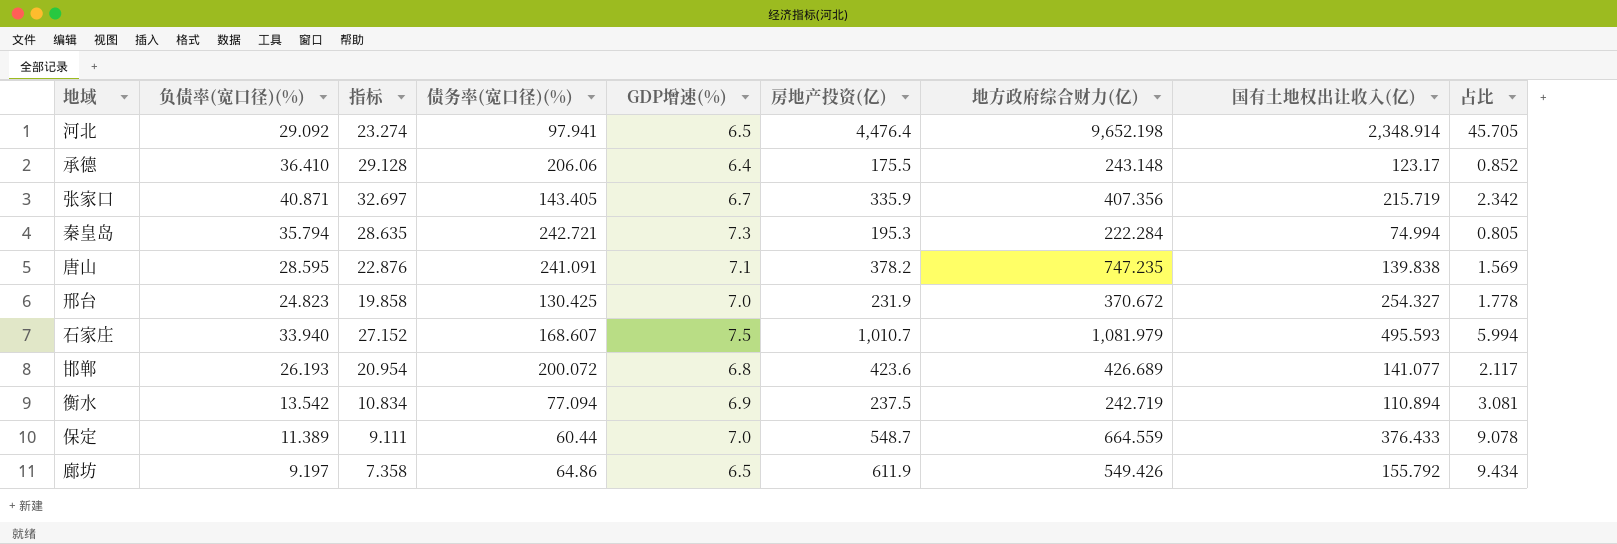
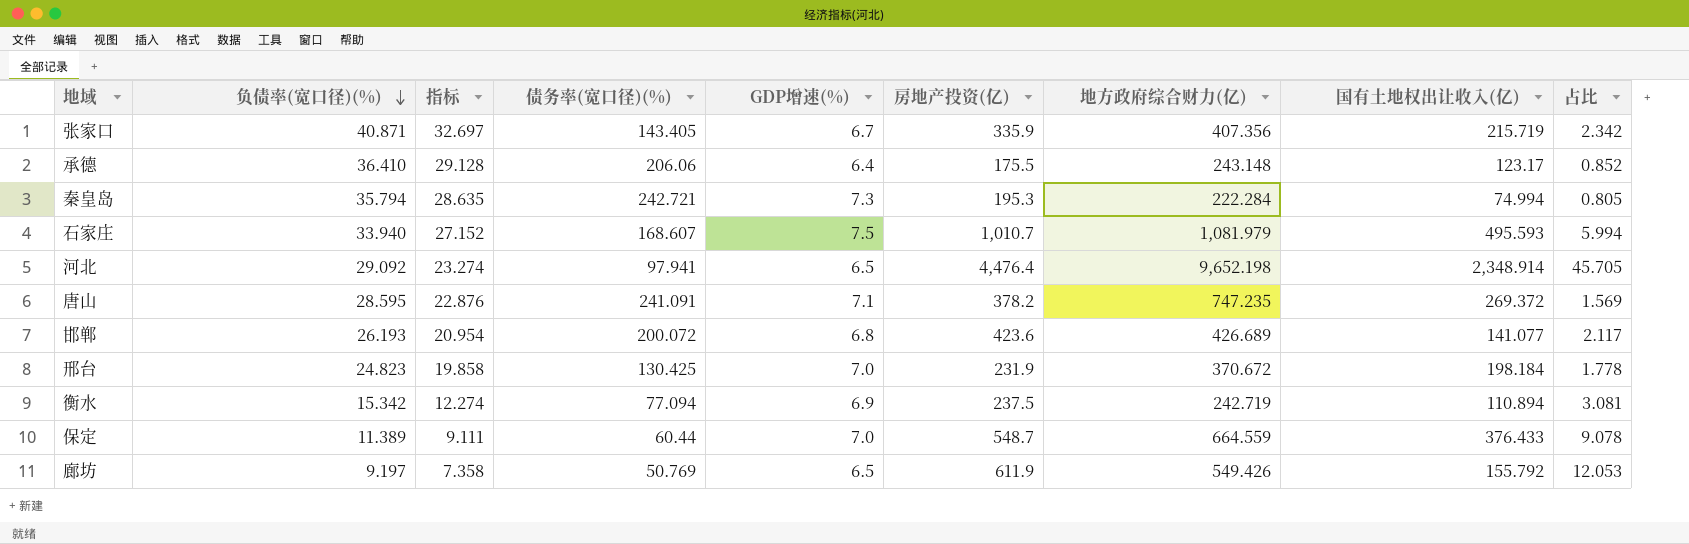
row order: none -> 负债率(宽口径)(%) descending
唐山 | 国有土地权出让收入(亿): 139.838 -> 269.372
邢台 | 国有土地权出让收入(亿): 254.327 -> 198.184
衡水 | 负债率(宽口径)(%): 13.542 -> 15.342
衡水 | 指标: 10.834 -> 12.274
廊坊 | 债务率(宽口径)(%): 64.86 -> 50.769
廊坊 | 占比: 9.434 -> 12.053

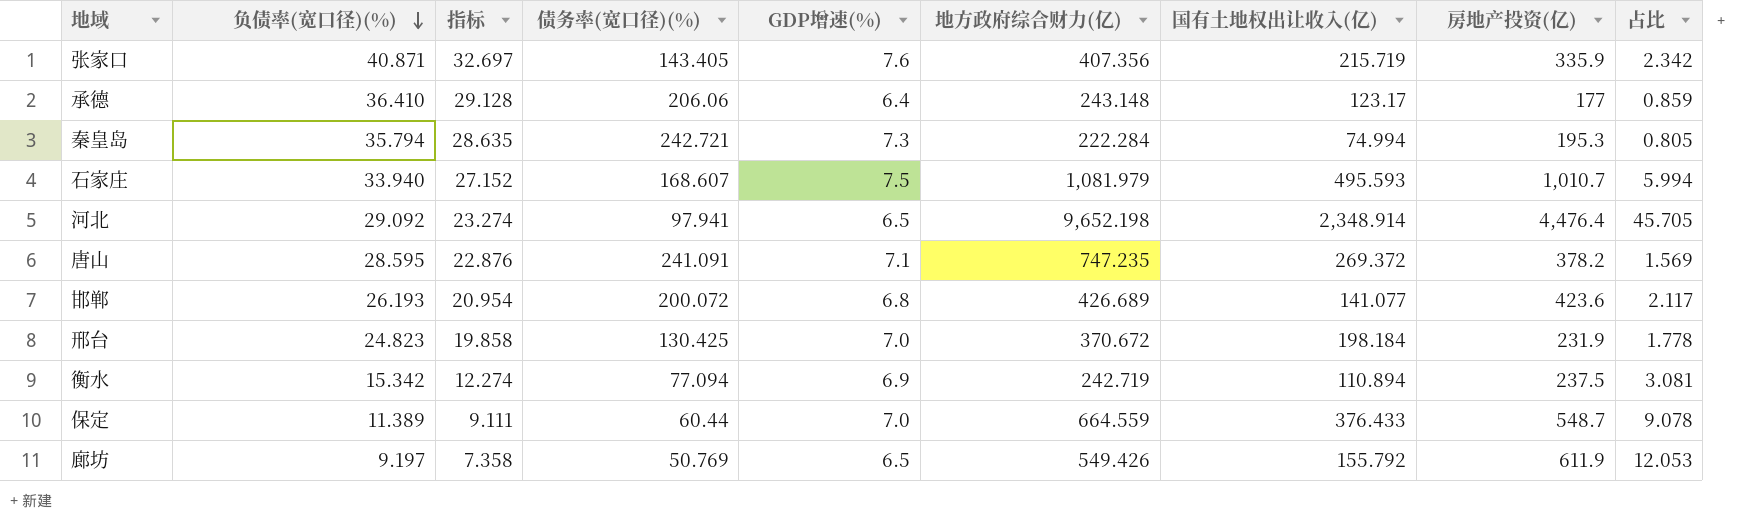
column 房地产投资(亿) | position: 6 -> 8
张家口 | GDP增速(%): 6.7 -> 7.6
承德 | 房地产投资(亿): 175.5 -> 177
承德 | 占比: 0.852 -> 0.859

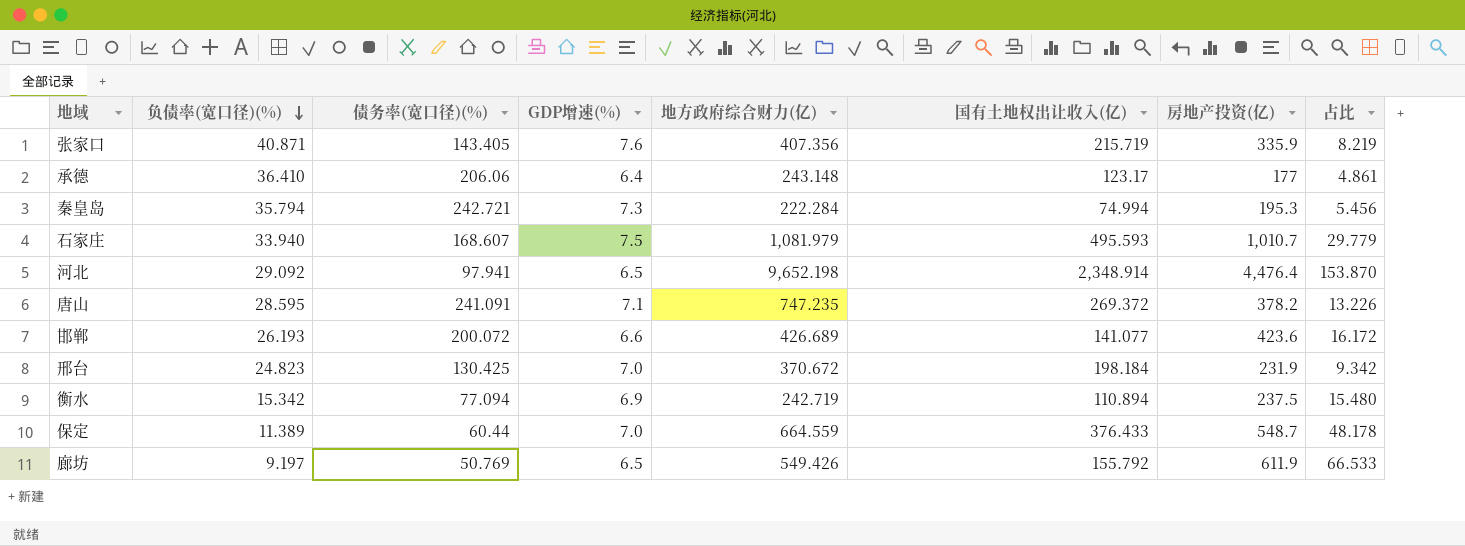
column 指标 | formula: [负债率(宽口径)(%)] * 0.8 -> none
column 占比 | formula: [房地产投资(亿)] / [债务率(宽口径)(%)] -> [房地产投资(亿)] / [负债率(宽口径)(%)]
邯郸 | GDP增速(%): 6.8 -> 6.6

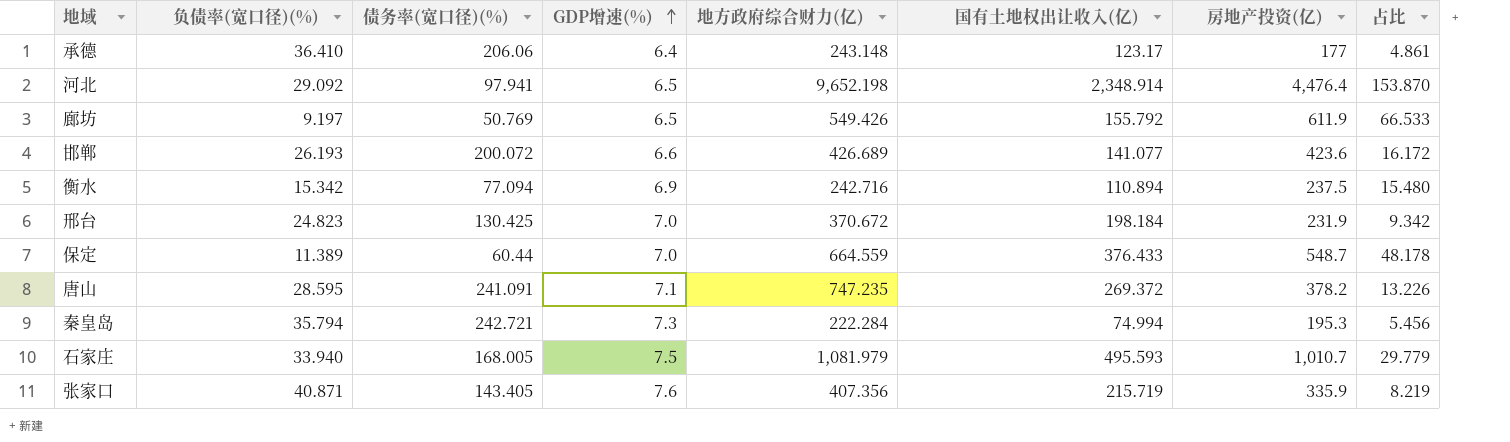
row order: 负债率(宽口径)(%) descending -> GDP增速(%) ascending
衡水 | 地方政府综合财力(亿): 242.719 -> 242.716
石家庄 | 债务率(宽口径)(%): 168.607 -> 168.005

